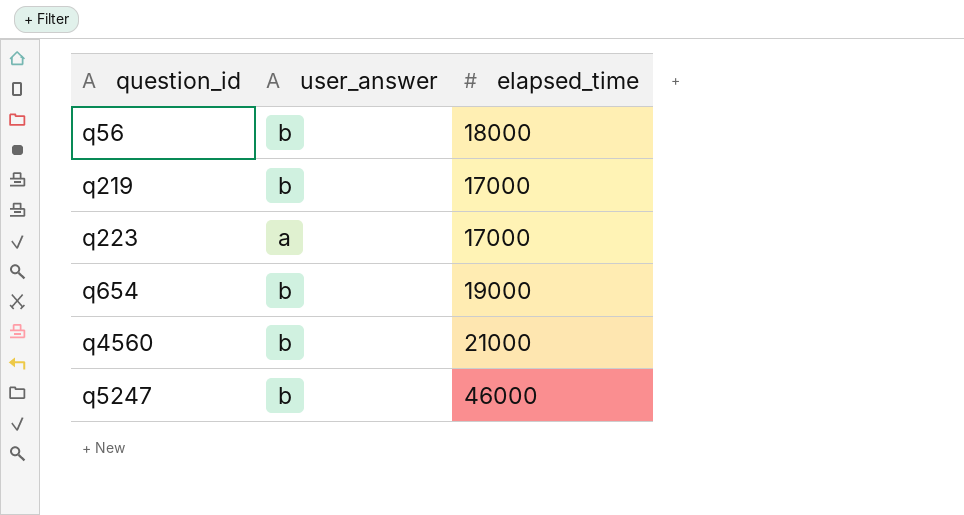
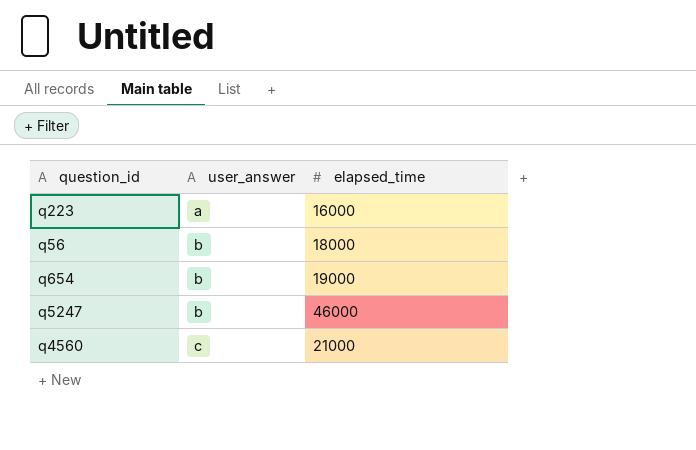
row order: question_id ascending -> user_answer ascending
row q219: b | 17000 -> none
q223 | elapsed_time: 17000 -> 16000
q4560 | user_answer: b -> c

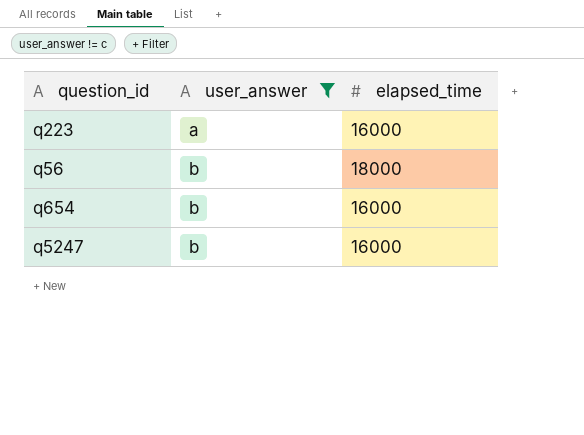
filter: none -> user_answer != c
q654 | elapsed_time: 19000 -> 16000
q5247 | elapsed_time: 46000 -> 16000

